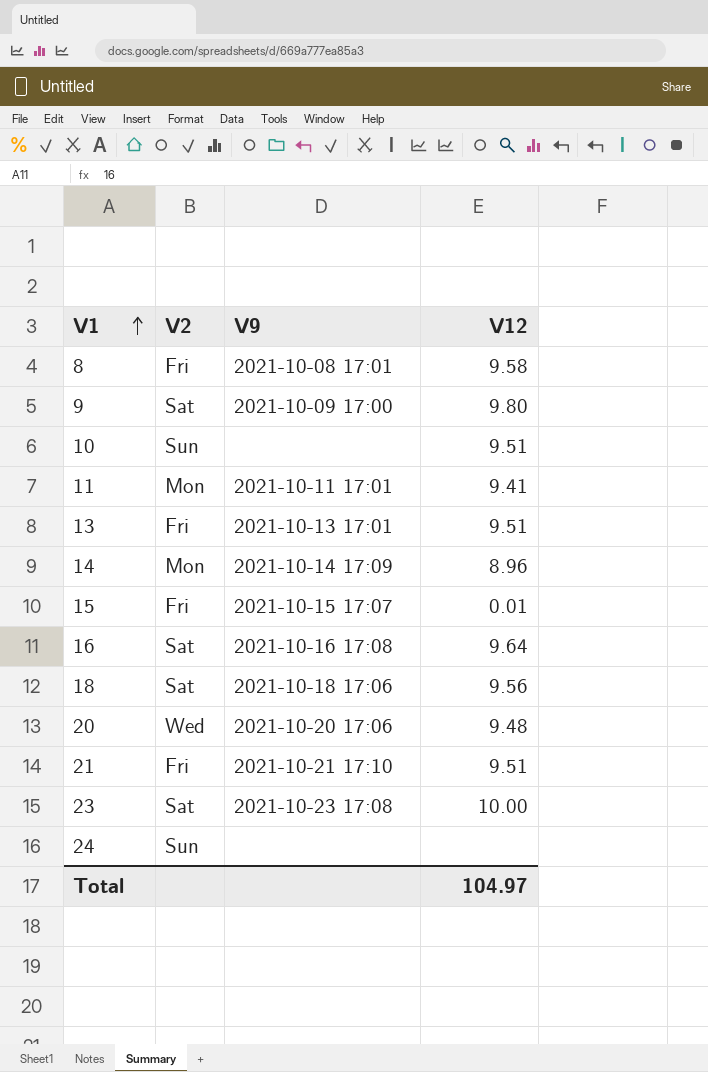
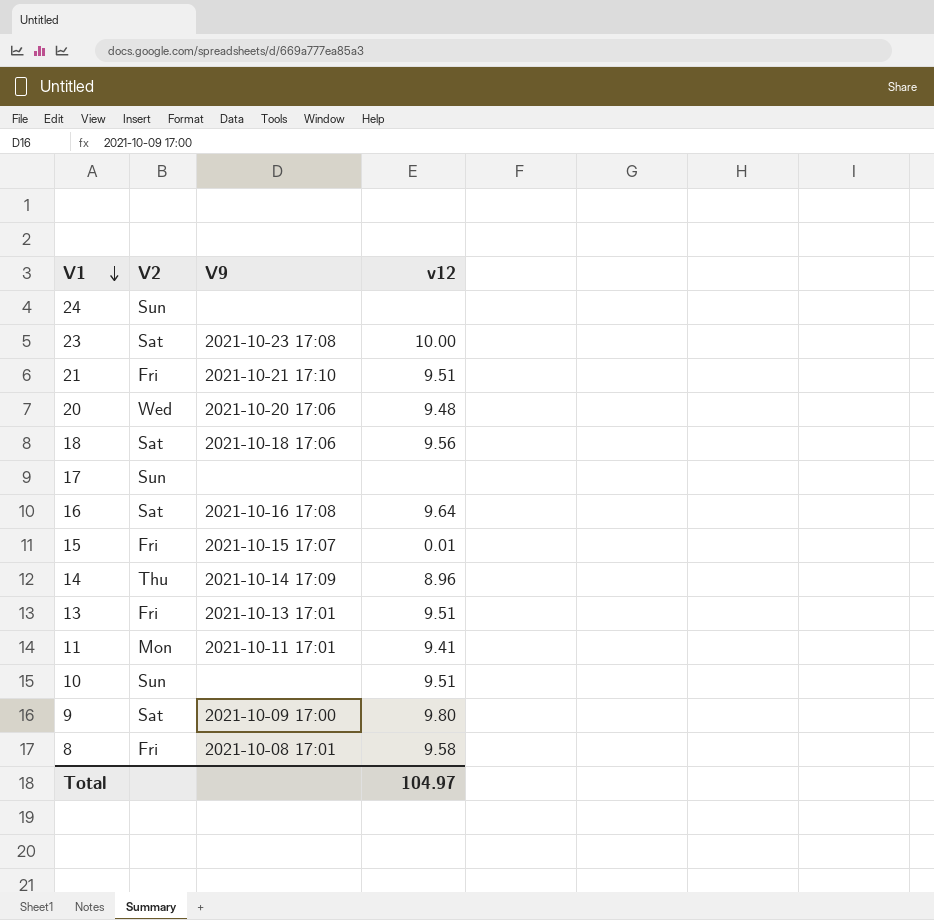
row order: V1 ascending -> V1 descending
column name: V12 -> v12
row 17: none -> Sun | none | none
14 | V2: Mon -> Thu

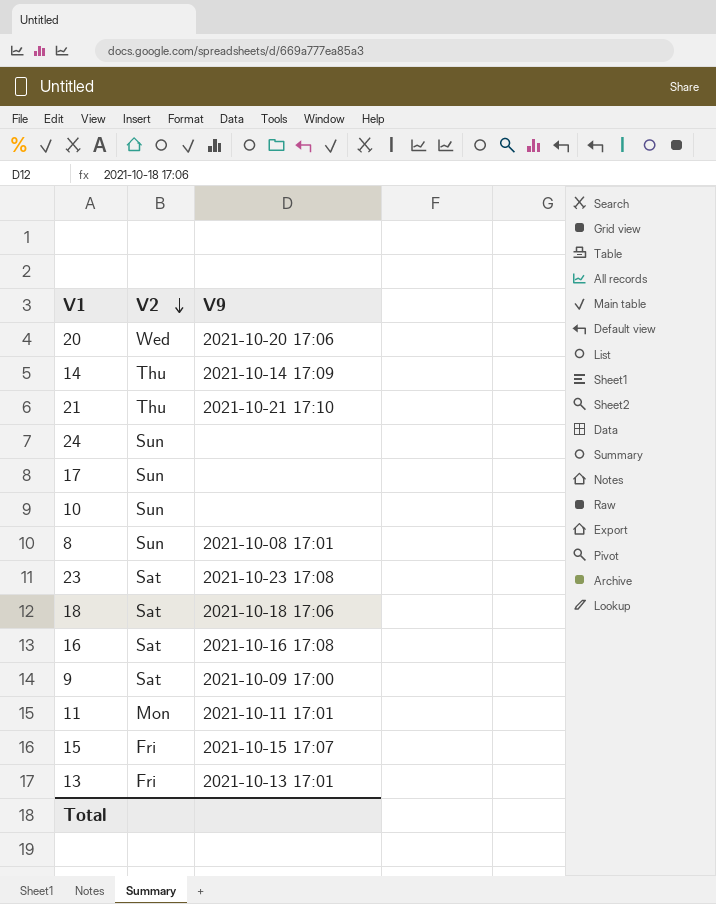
row order: V1 descending -> V2 descending
column v12 | position: 4 -> none
21 | V2: Fri -> Thu
8 | V2: Fri -> Sun

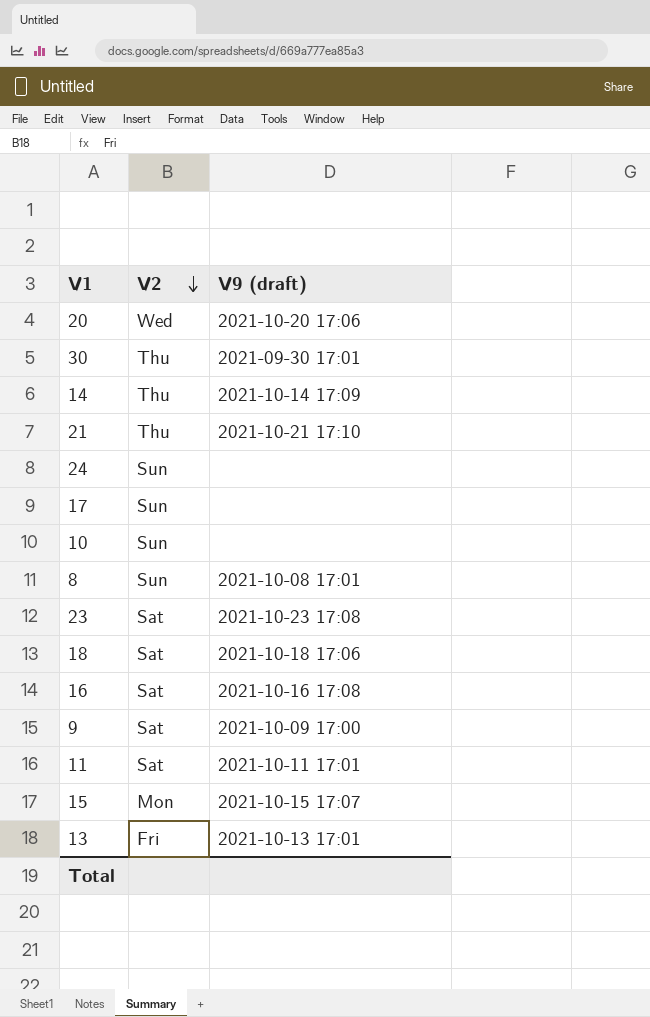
column name: V9 -> V9 (draft)
row 30: none -> Thu | 2021-09-30 17:01
11 | V2: Mon -> Sat
15 | V2: Fri -> Mon

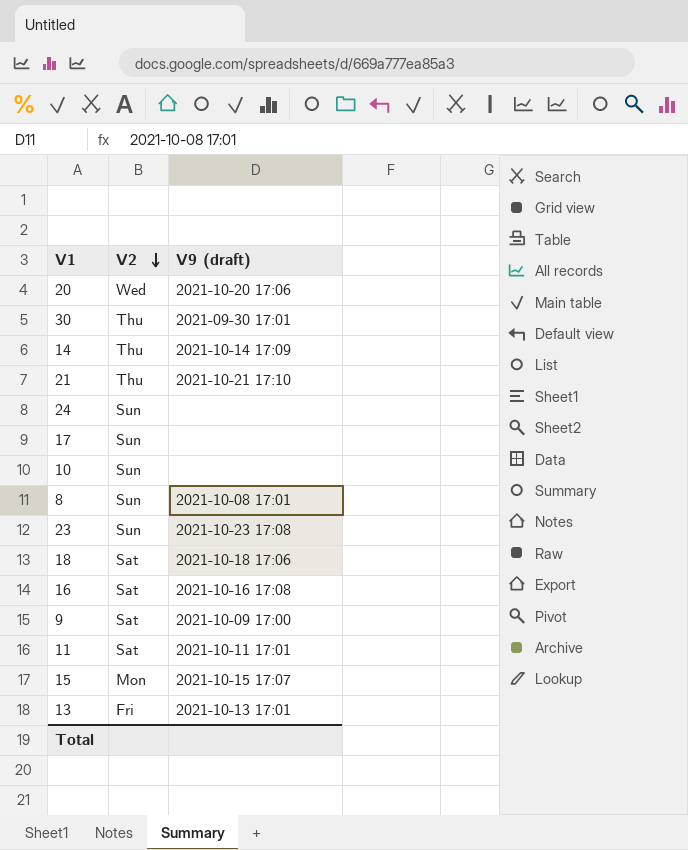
23 | V2: Sat -> Sun

